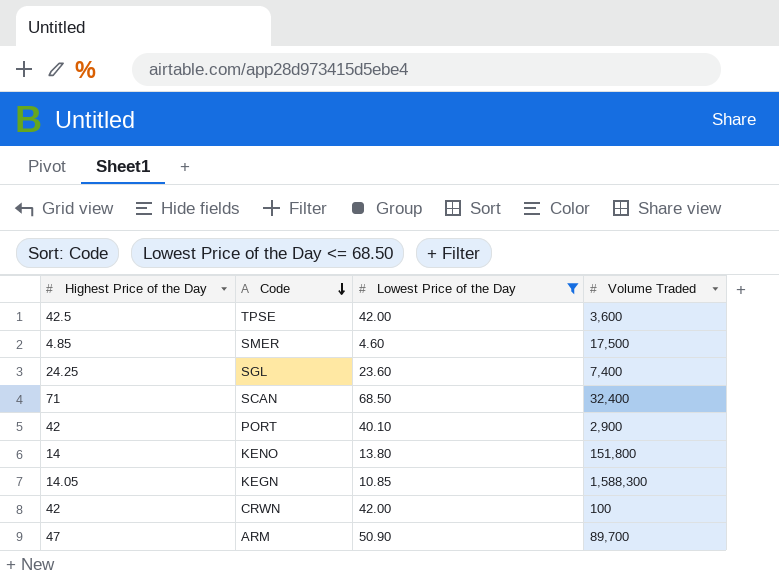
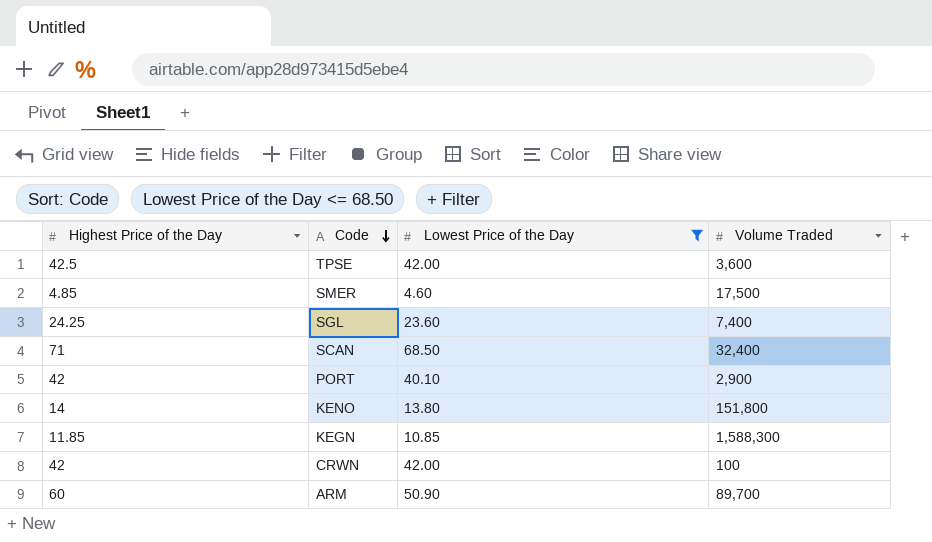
KEGN | Highest Price of the Day: 14.05 -> 11.85
ARM | Highest Price of the Day: 47 -> 60

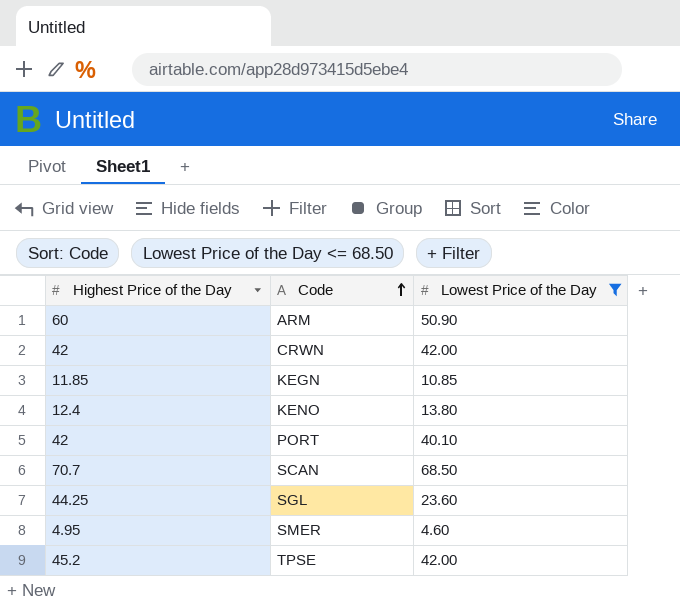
row order: Code descending -> Code ascending
column Volume Traded | position: 4 -> none
KENO | Highest Price of the Day: 14 -> 12.4
SCAN | Highest Price of the Day: 71 -> 70.7
SGL | Highest Price of the Day: 24.25 -> 44.25
SMER | Highest Price of the Day: 4.85 -> 4.95
TPSE | Highest Price of the Day: 42.5 -> 45.2

